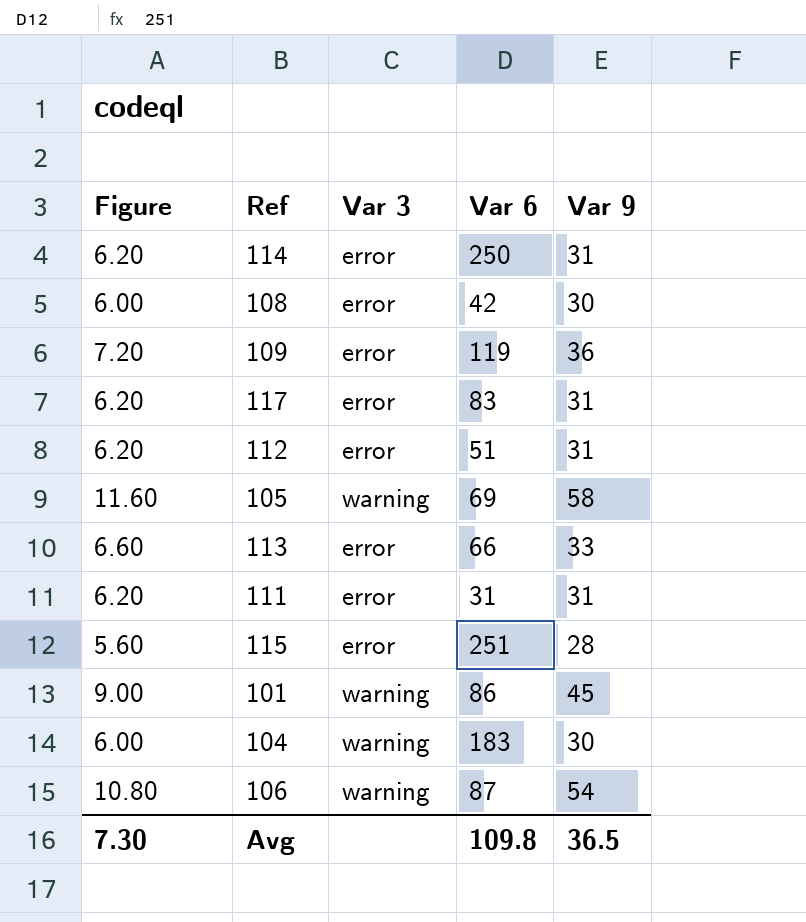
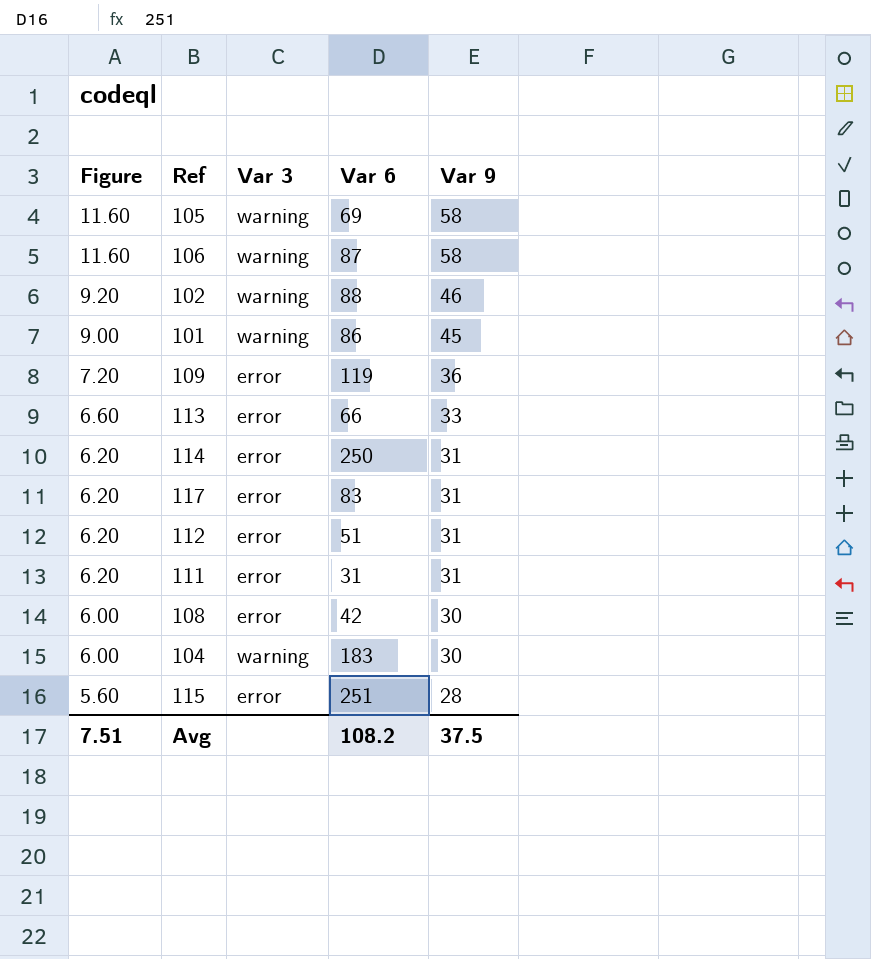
row order: none -> Figure descending
106 | Figure: 10.80 -> 11.60
106 | Var 9: 54 -> 58
row 102: none -> 9.20 | warning | 88 | 46
Avg | Figure: 7.30 -> 7.51
Avg | Var 6: 109.8 -> 108.2
Avg | Var 9: 36.5 -> 37.5

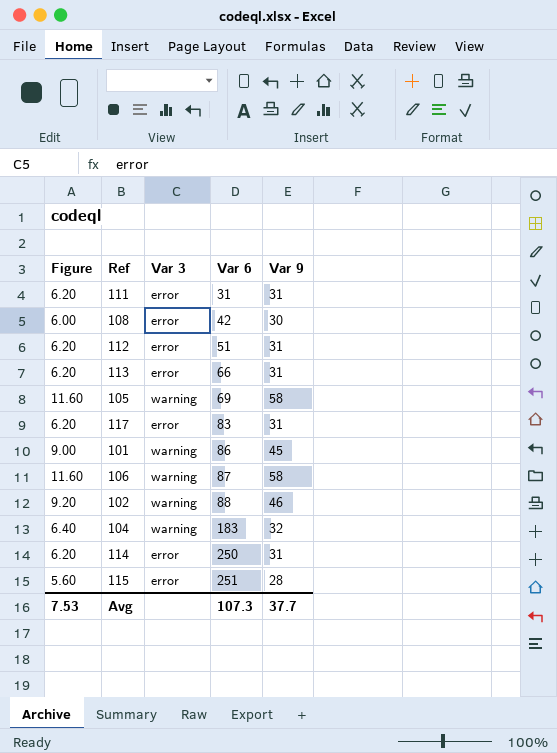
row order: Figure descending -> Var 6 ascending
row 109: 7.20 | error | 119 | 36 -> none
113 | Figure: 6.60 -> 6.20
113 | Var 9: 33 -> 31
104 | Figure: 6.00 -> 6.40
104 | Var 9: 30 -> 32
Avg | Figure: 7.51 -> 7.53
Avg | Var 6: 108.2 -> 107.3
Avg | Var 9: 37.5 -> 37.7

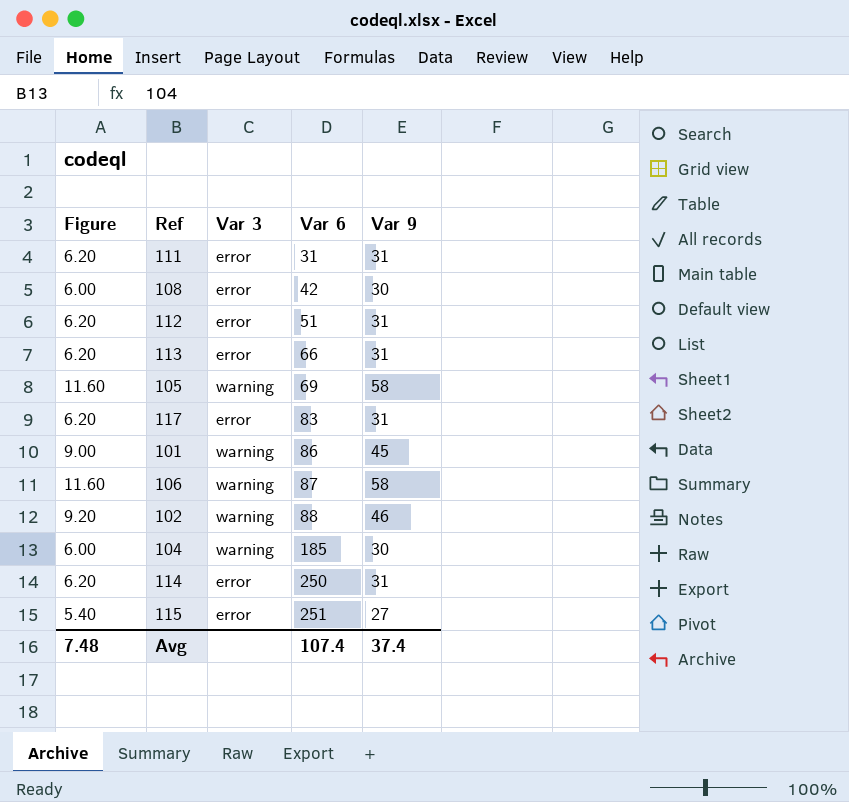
104 | Figure: 6.40 -> 6.00
104 | Var 6: 183 -> 185
104 | Var 9: 32 -> 30
115 | Figure: 5.60 -> 5.40
115 | Var 9: 28 -> 27
Avg | Figure: 7.53 -> 7.48
Avg | Var 6: 107.3 -> 107.4
Avg | Var 9: 37.7 -> 37.4

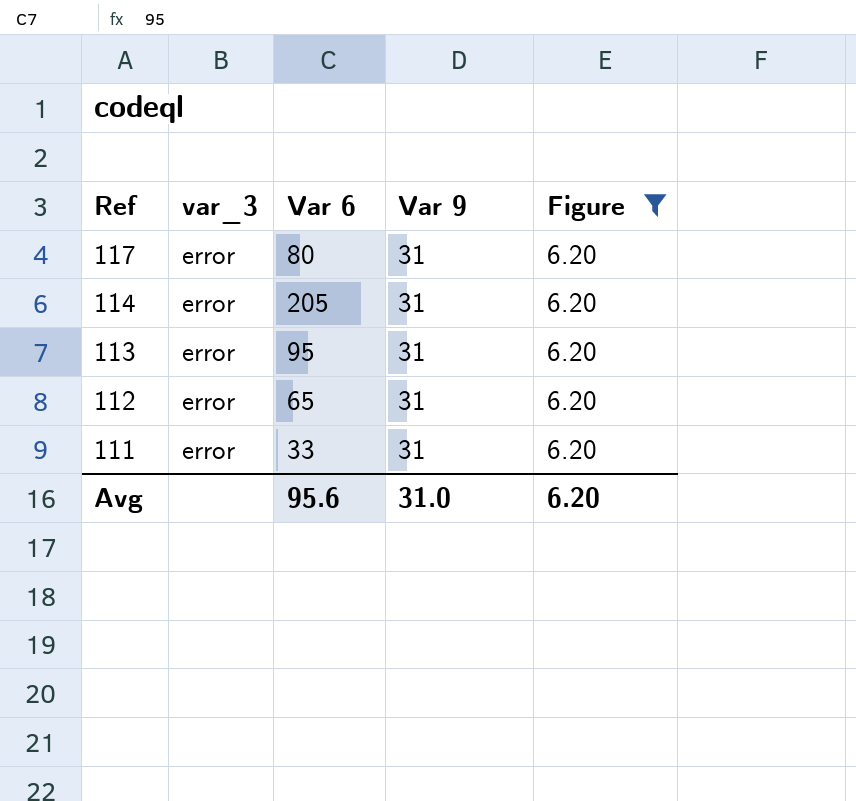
filter: none -> Figure = 6.20
row order: Var 6 ascending -> Ref descending
column name: Var 3 -> var_3
column Figure | position: 1 -> 5
117 | Var 6: 83 -> 80
114 | Var 6: 250 -> 205
113 | Var 6: 66 -> 95
112 | Var 6: 51 -> 65
111 | Var 6: 31 -> 33
Avg | Var 6: 107.4 -> 95.6
Avg | Var 9: 37.4 -> 31.0
Avg | Figure: 7.48 -> 6.20

